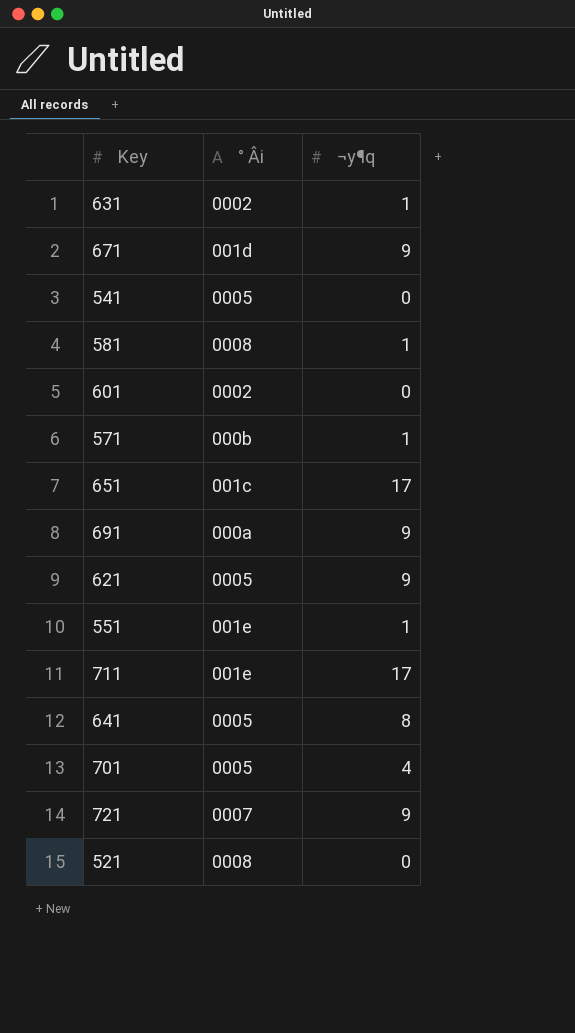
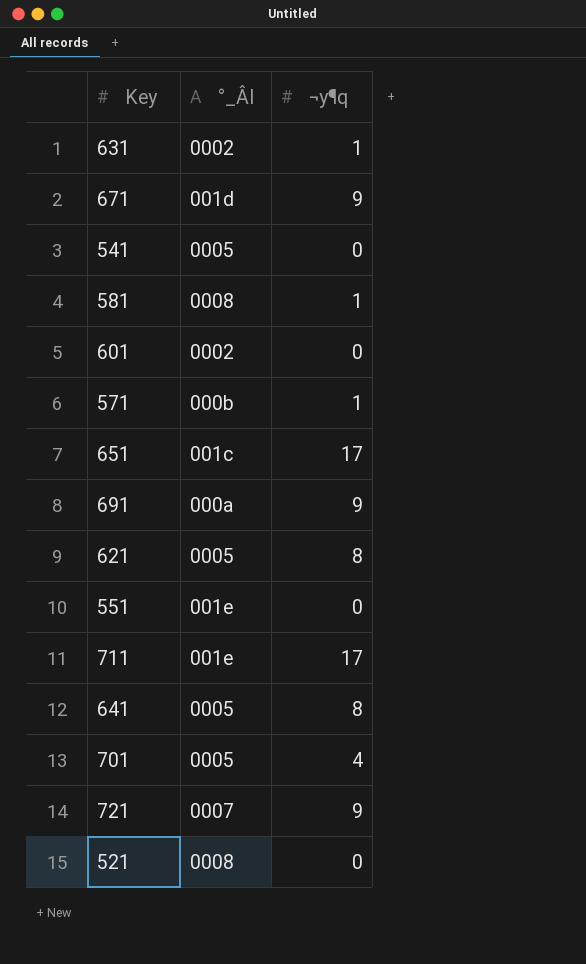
column name: ° Âi -> °_ÂI
621 | ¬y¶q: 9 -> 8
551 | ¬y¶q: 1 -> 0

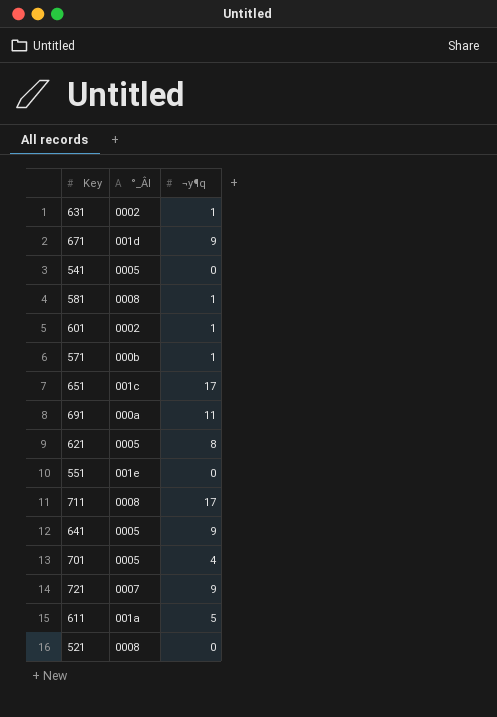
601 | ¬y¶q: 0 -> 1
691 | ¬y¶q: 9 -> 11
711 | °_ÂI: 001e -> 0008
641 | ¬y¶q: 8 -> 9
row 611: none -> 001a | 5

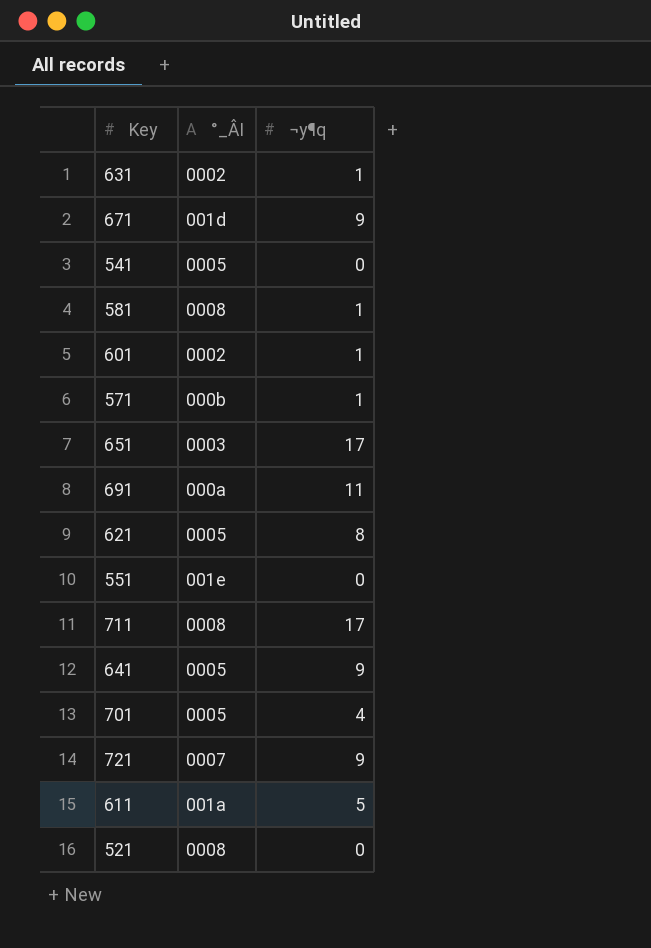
651 | °_ÂI: 001c -> 0003

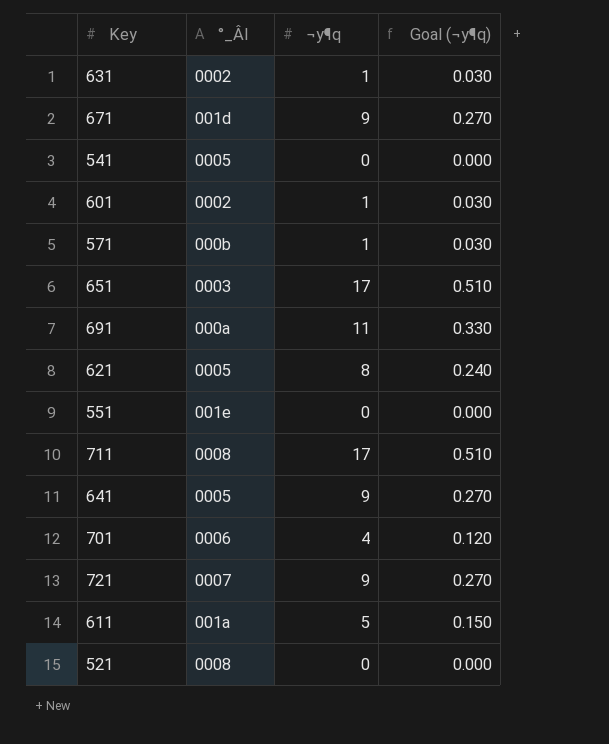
column Goal (¬y¶q) | formula: none -> [¬y¶q] * 0.03
row 581: 0008 | 1 -> none
701 | °_ÂI: 0005 -> 0006

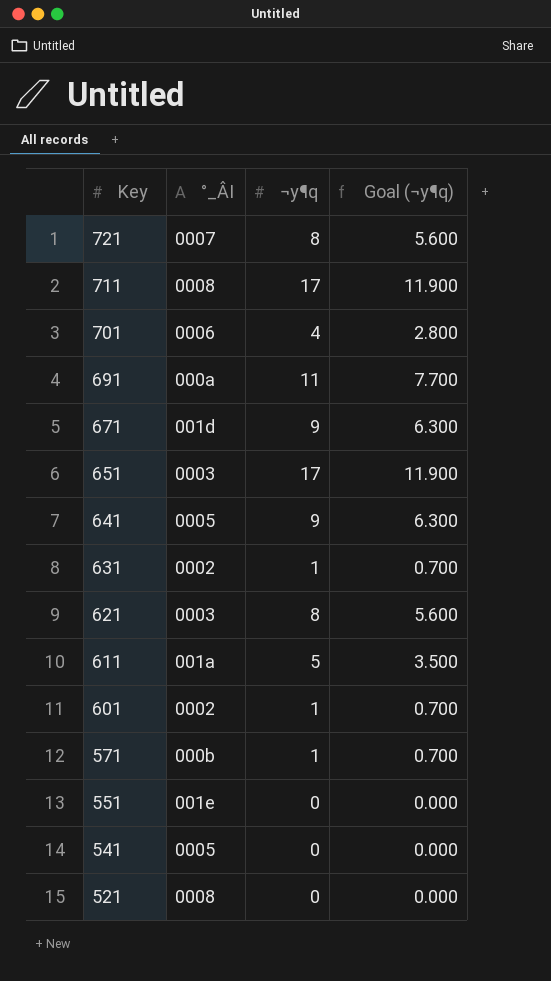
row order: none -> Key descending
column Goal (¬y¶q) | formula: [¬y¶q] * 0.03 -> [¬y¶q] * 0.7
721 | ¬y¶q: 9 -> 8
621 | °_ÂI: 0005 -> 0003

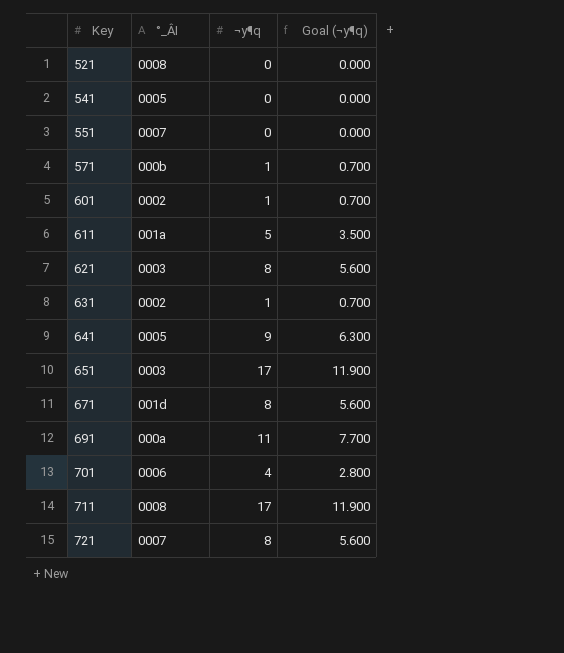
row order: Key descending -> Key ascending
551 | °_ÂI: 001e -> 0007
671 | ¬y¶q: 9 -> 8
671 | Goal (¬y¶q): 6.300 -> 5.600

